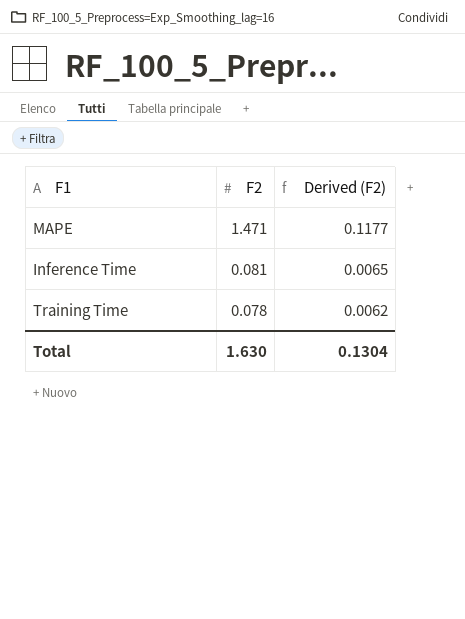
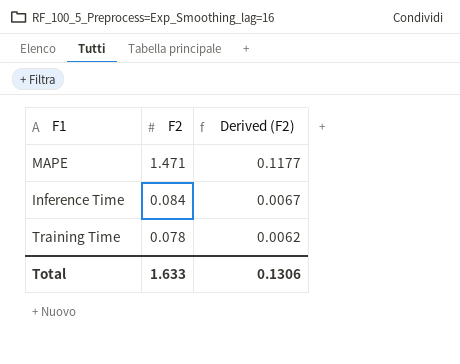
Inference Time | F2: 0.081 -> 0.084
Inference Time | Derived (F2): 0.0065 -> 0.0067
Total | F2: 1.630 -> 1.633
Total | Derived (F2): 0.1304 -> 0.1306

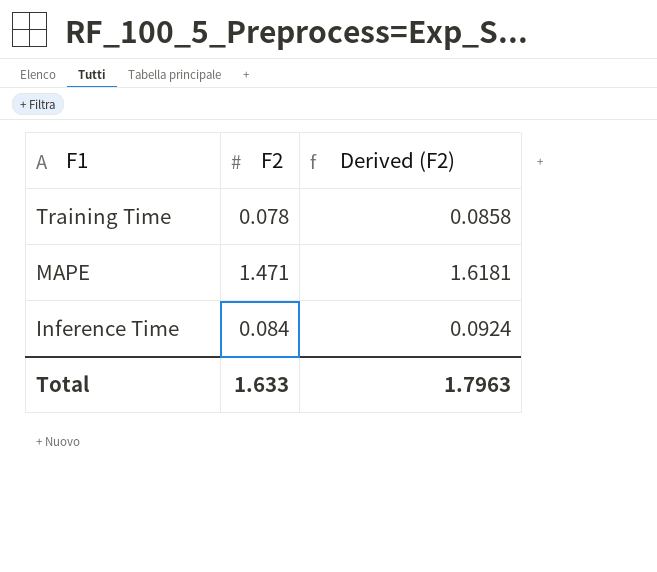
row order: F2 descending -> F1 descending
column Derived (F2) | formula: [F2] * 0.08 -> [F2] * 1.1
Total | Derived (F2): 0.1306 -> 1.7963

